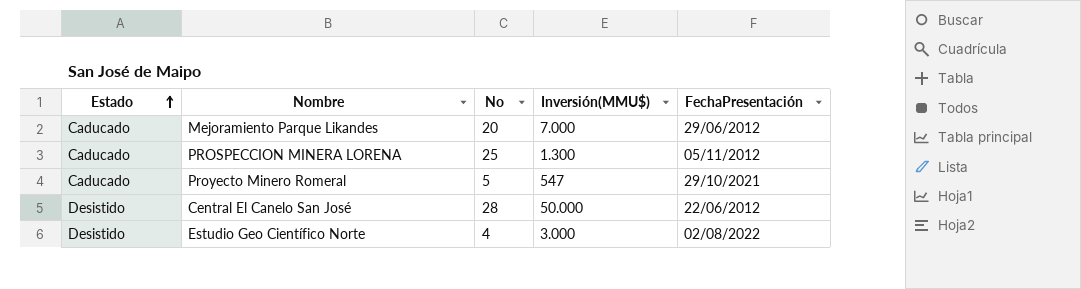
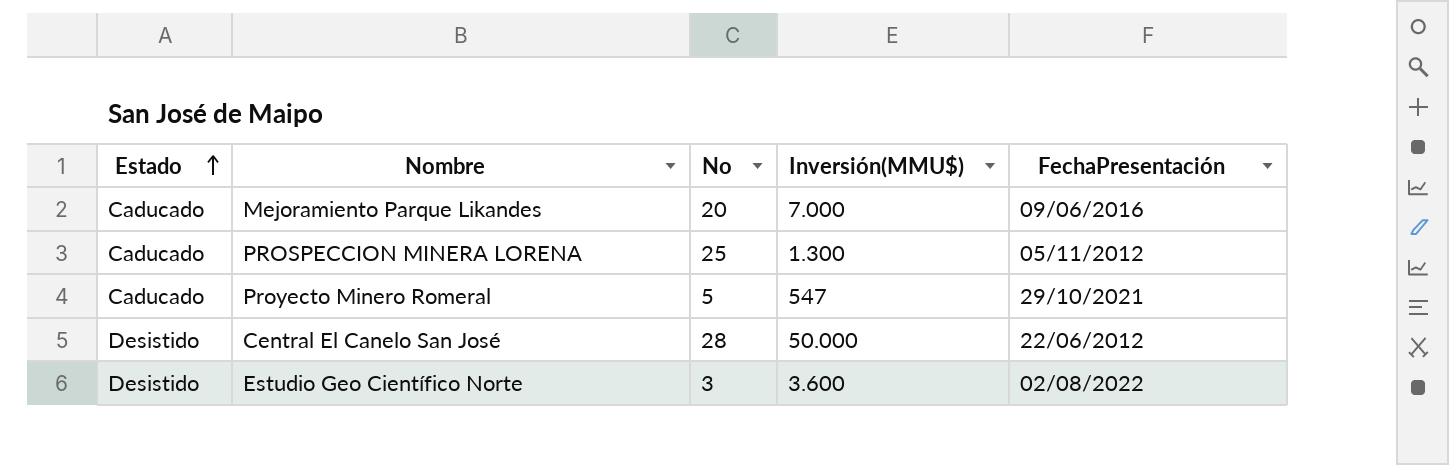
Mejoramiento Parque Likandes | FechaPresentación: 29/06/2012 -> 09/06/2016
Estudio Geo Científico Norte | No: 4 -> 3
Estudio Geo Científico Norte | Inversión(MMU$): 3.000 -> 3.600

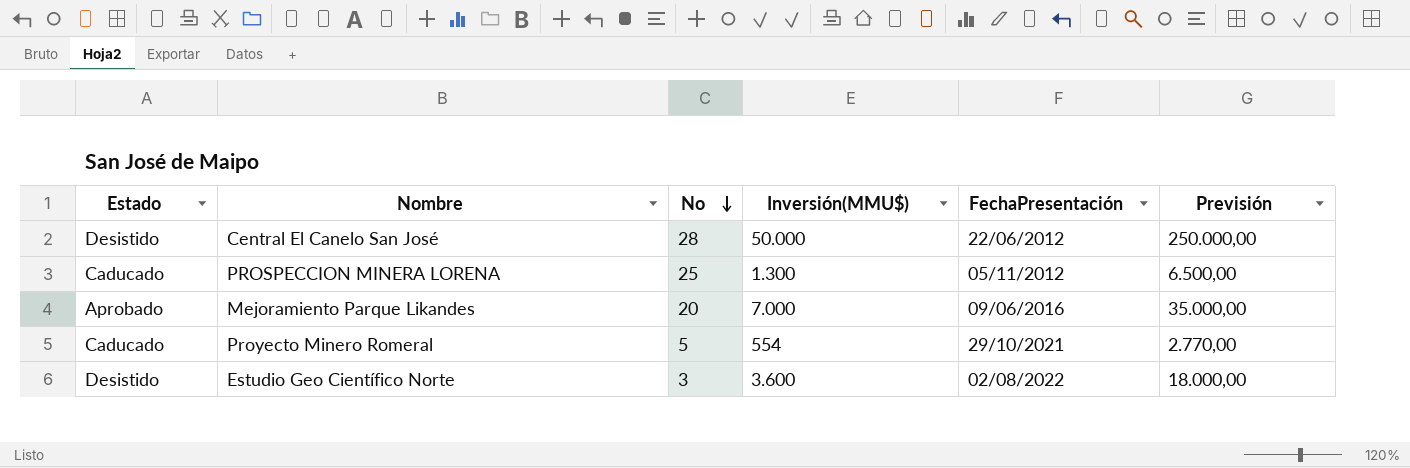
row order: Estado ascending -> No descending
column Previsión | formula: none -> [Inversión(MMU$)] * 5
Mejoramiento Parque Likandes | Estado: Caducado -> Aprobado
Proyecto Minero Romeral | Inversión(MMU$): 547 -> 554

